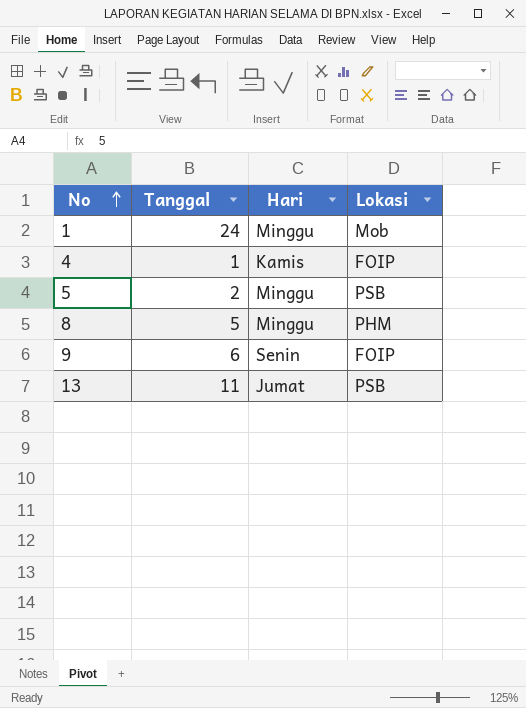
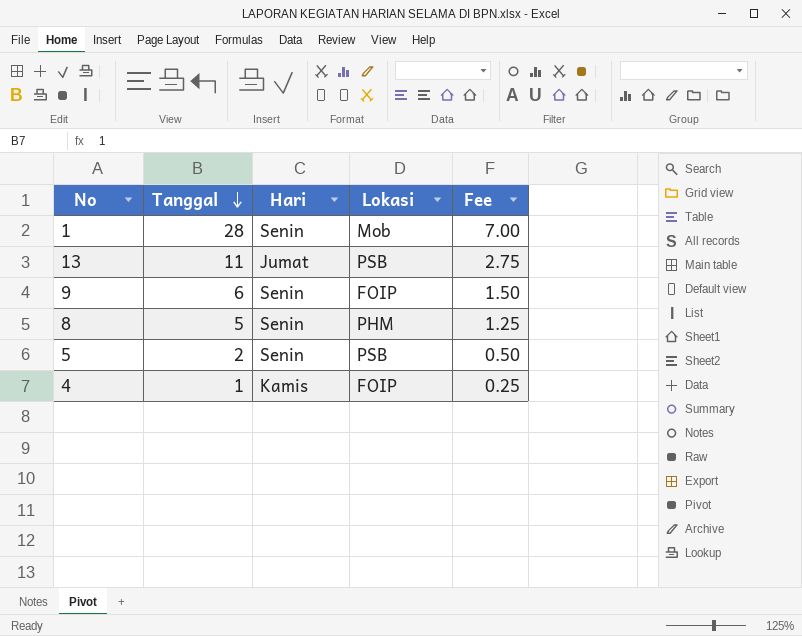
row order: No ascending -> Tanggal descending
column Fee | formula: none -> [Tanggal] * 0.25
1 | Tanggal: 24 -> 28
1 | Hari: Minggu -> Senin
8 | Hari: Minggu -> Senin
5 | Hari: Minggu -> Senin

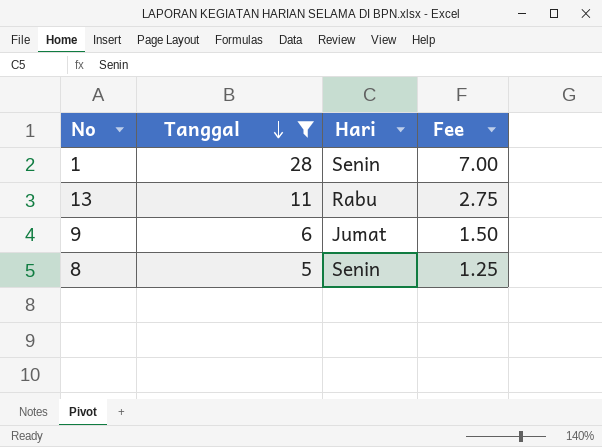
filter: none -> Tanggal >= 5
column Lokasi | position: 4 -> none
13 | Hari: Jumat -> Rabu
9 | Hari: Senin -> Jumat

